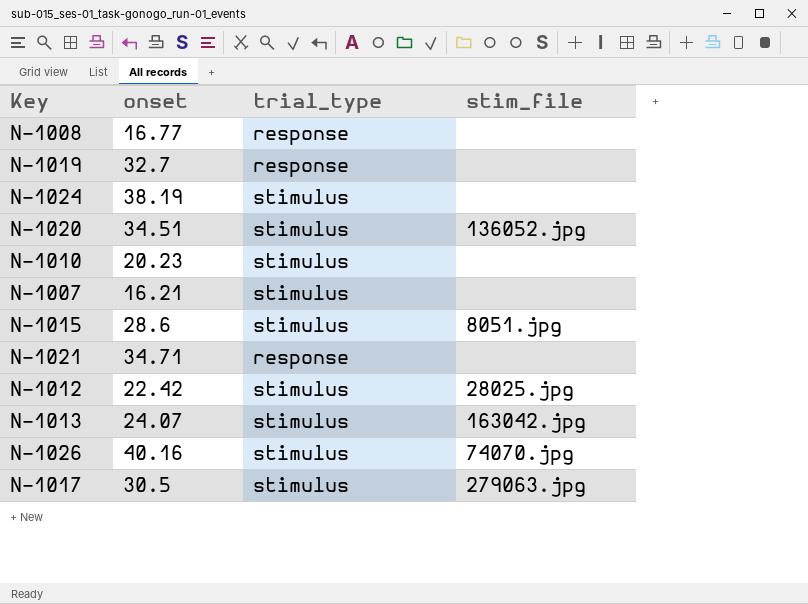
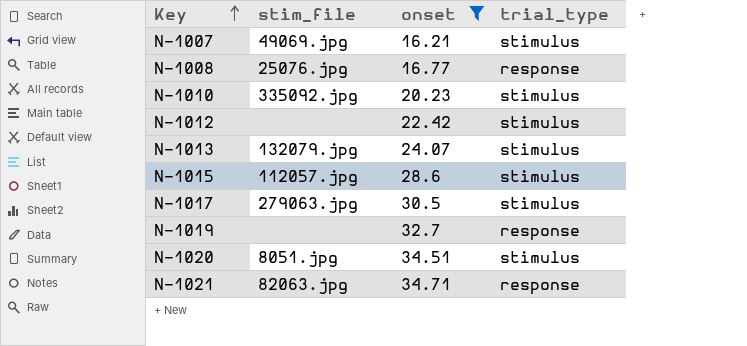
filter: none -> onset <= 34.71
row order: none -> Key ascending
column stim_file | position: 4 -> 2
N-1007 | stim_file: none -> 49069.jpg
N-1008 | stim_file: none -> 25076.jpg
N-1010 | stim_file: none -> 335092.jpg
N-1012 | stim_file: 28025.jpg -> none
N-1013 | stim_file: 163042.jpg -> 132079.jpg
N-1015 | stim_file: 8051.jpg -> 112057.jpg
N-1020 | stim_file: 136052.jpg -> 8051.jpg
N-1021 | stim_file: none -> 82063.jpg

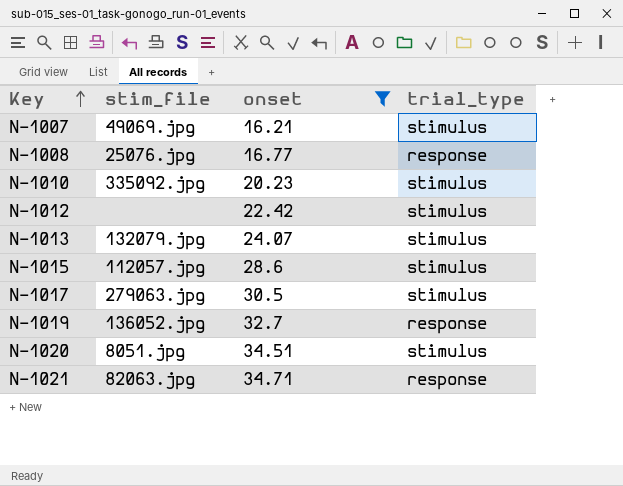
N-1019 | stim_file: none -> 136052.jpg

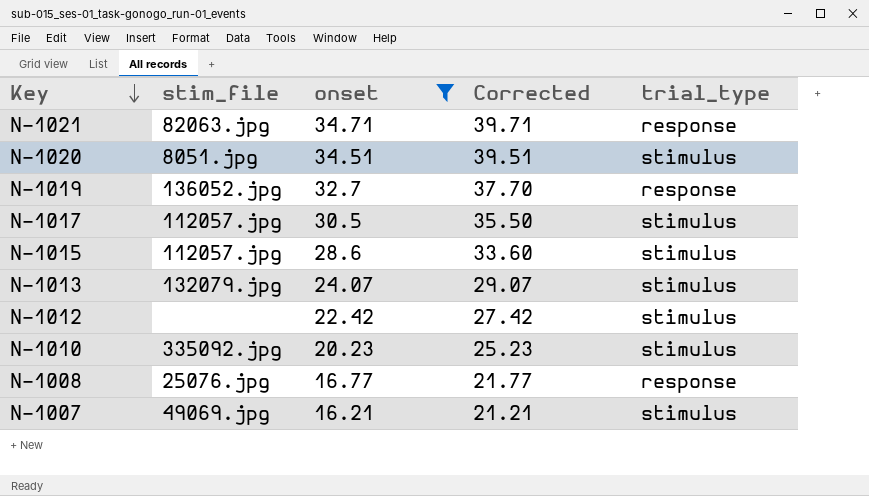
row order: Key ascending -> Key descending
column Corrected | formula: none -> [onset] + 5
N-1017 | stim_file: 279063.jpg -> 112057.jpg

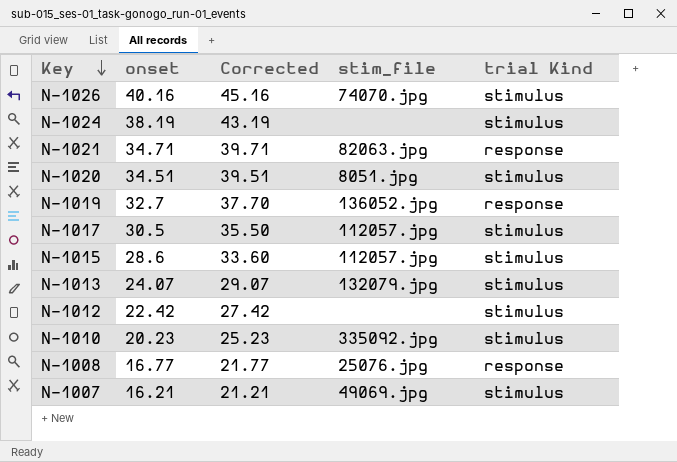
filter: onset <= 34.71 -> none
column stim_file | position: 2 -> 4
column name: trial_type -> trial Kind

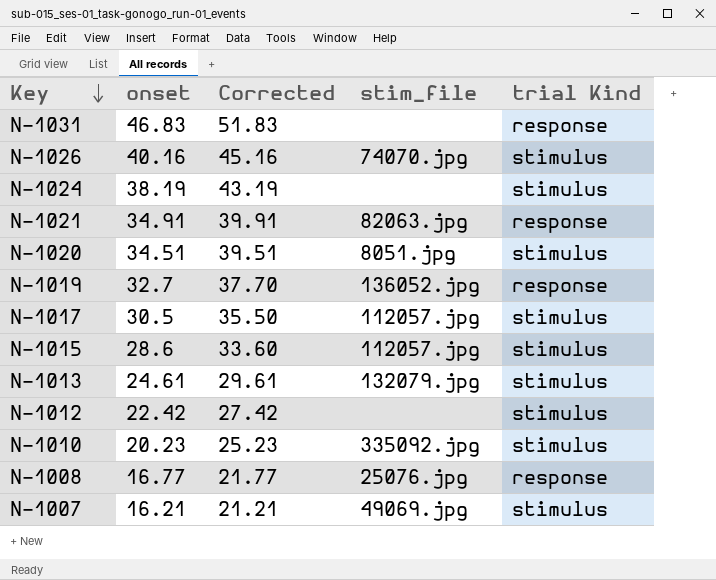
row N-1031: none -> 46.83 | 51.83 | none | response
N-1021 | onset: 34.71 -> 34.91
N-1021 | Corrected: 39.71 -> 39.91
N-1013 | onset: 24.07 -> 24.61
N-1013 | Corrected: 29.07 -> 29.61

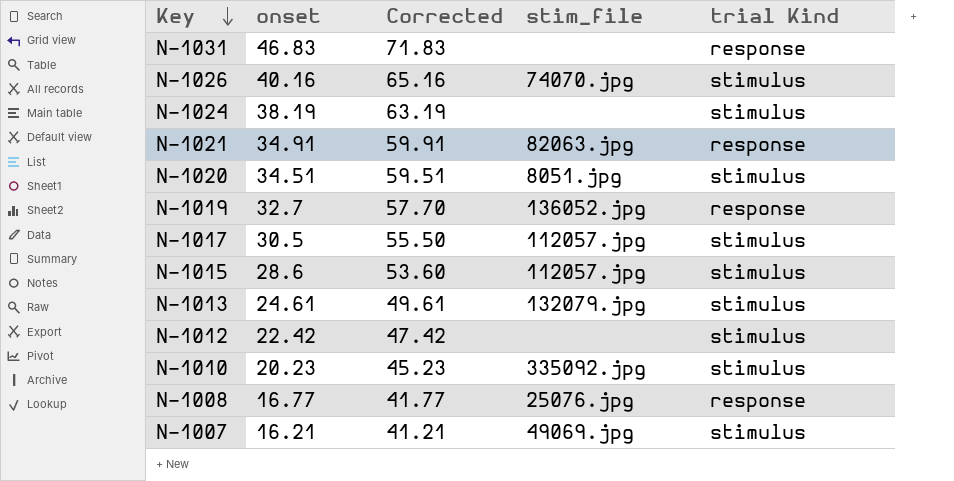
column Corrected | formula: [onset] + 5 -> [onset] + 25

